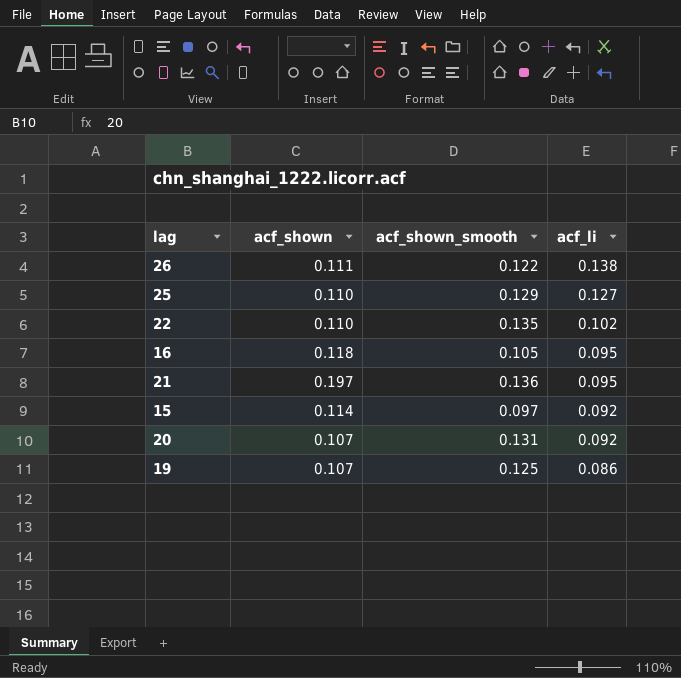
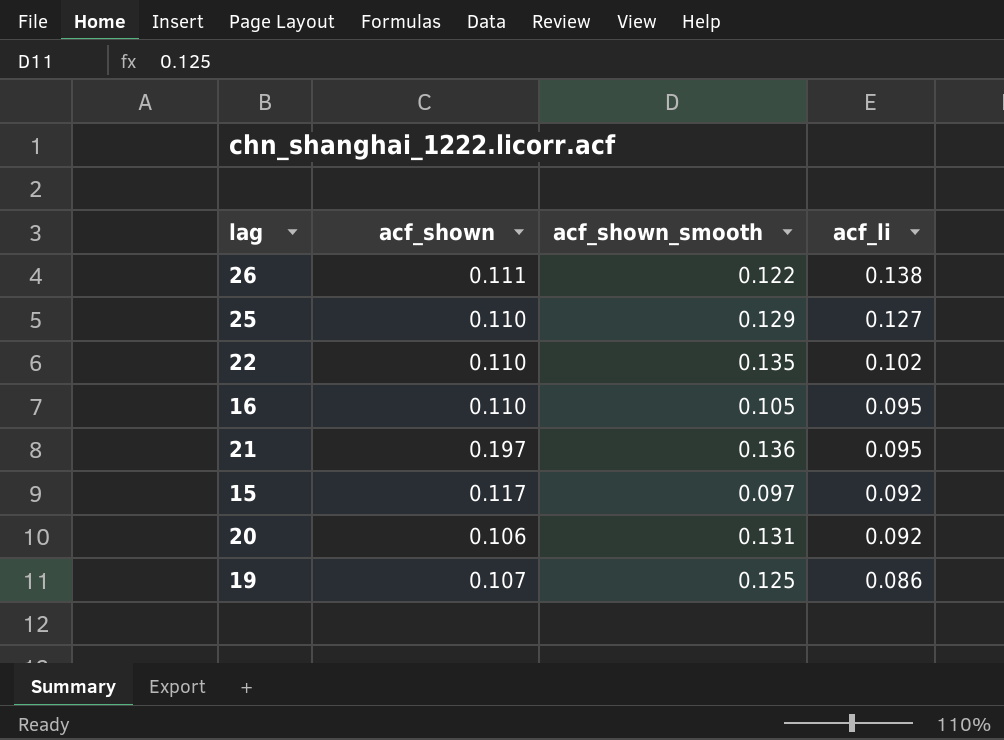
16 | acf_shown: 0.118 -> 0.110
15 | acf_shown: 0.114 -> 0.117
20 | acf_shown: 0.107 -> 0.106

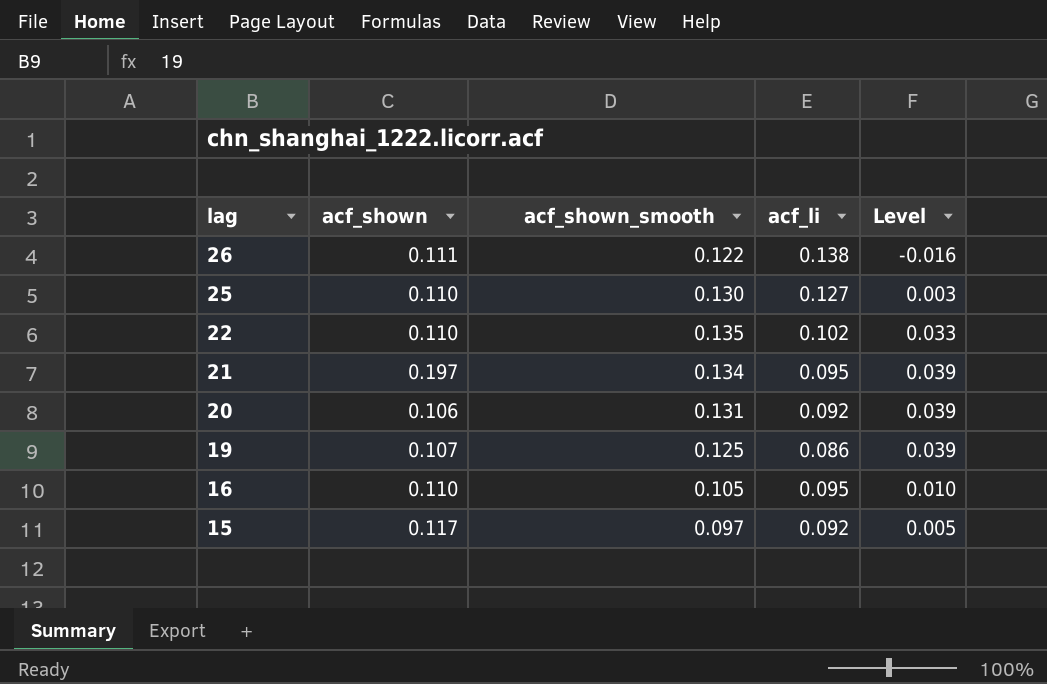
row order: acf_li descending -> lag descending
column Level | formula: none -> [acf_shown_smooth] - [acf_li]
25 | acf_shown_smooth: 0.129 -> 0.130
21 | acf_shown_smooth: 0.136 -> 0.134

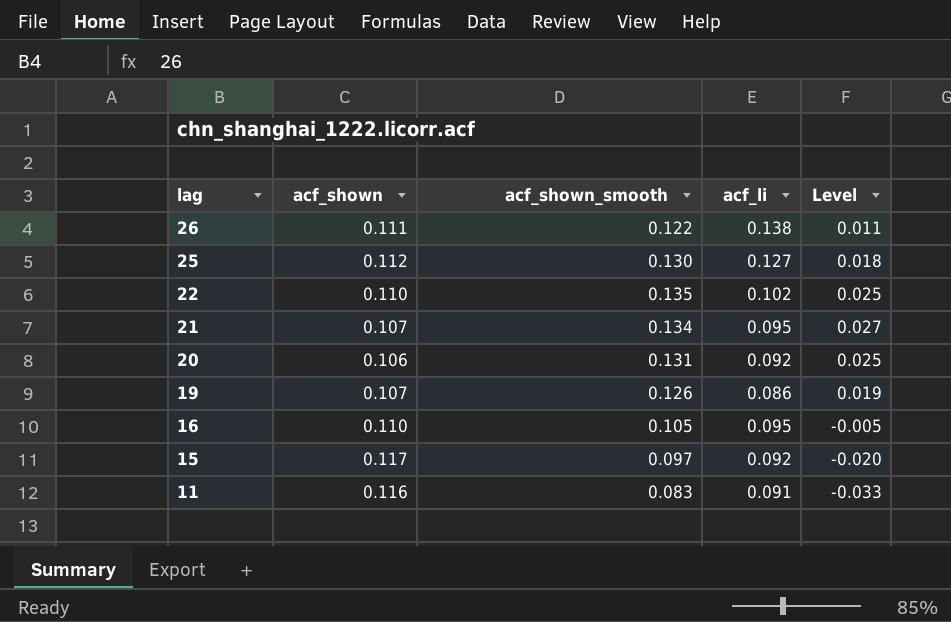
column Level | formula: [acf_shown_smooth] - [acf_li] -> [acf_shown_smooth] - [acf_shown]
25 | acf_shown: 0.110 -> 0.112
21 | acf_shown: 0.197 -> 0.107
19 | acf_shown_smooth: 0.125 -> 0.126
row 11: none -> 0.116 | 0.083 | 0.091 | -0.033

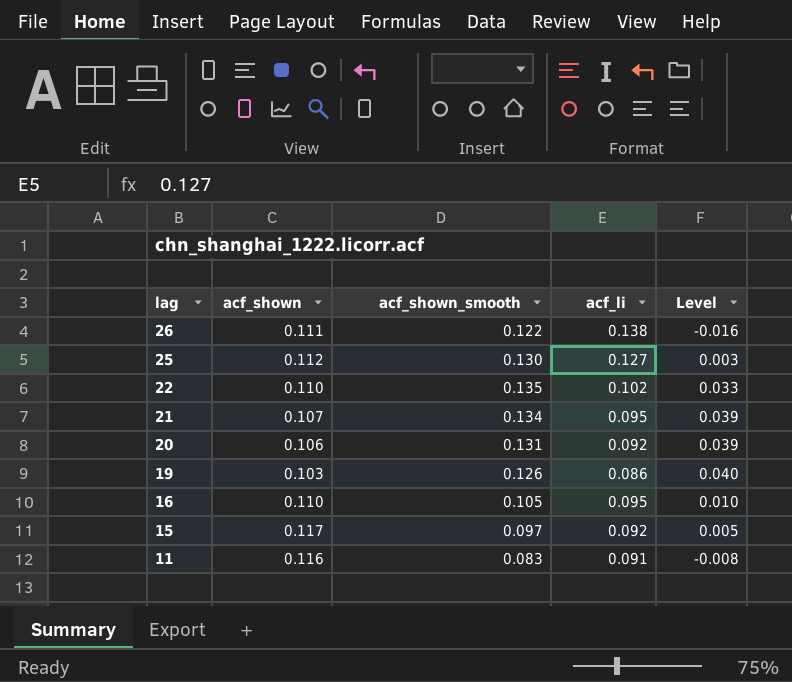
column Level | formula: [acf_shown_smooth] - [acf_shown] -> [acf_shown_smooth] - [acf_li]
19 | acf_shown: 0.107 -> 0.103

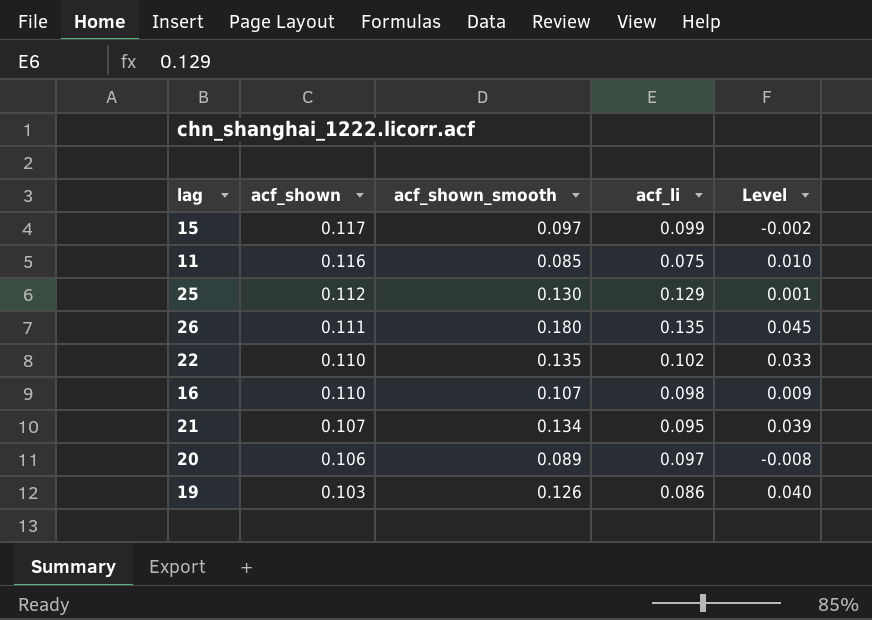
row order: lag descending -> acf_shown descending
15 | acf_li: 0.092 -> 0.099
15 | Level: 0.005 -> -0.002
11 | acf_shown_smooth: 0.083 -> 0.085
11 | acf_li: 0.091 -> 0.075
11 | Level: -0.008 -> 0.010
25 | acf_li: 0.127 -> 0.129
25 | Level: 0.003 -> 0.001
26 | acf_shown_smooth: 0.122 -> 0.180
26 | acf_li: 0.138 -> 0.135
26 | Level: -0.016 -> 0.045
16 | acf_shown_smooth: 0.105 -> 0.107
16 | acf_li: 0.095 -> 0.098
16 | Level: 0.010 -> 0.009
20 | acf_shown_smooth: 0.131 -> 0.089
20 | acf_li: 0.092 -> 0.097
20 | Level: 0.039 -> -0.008

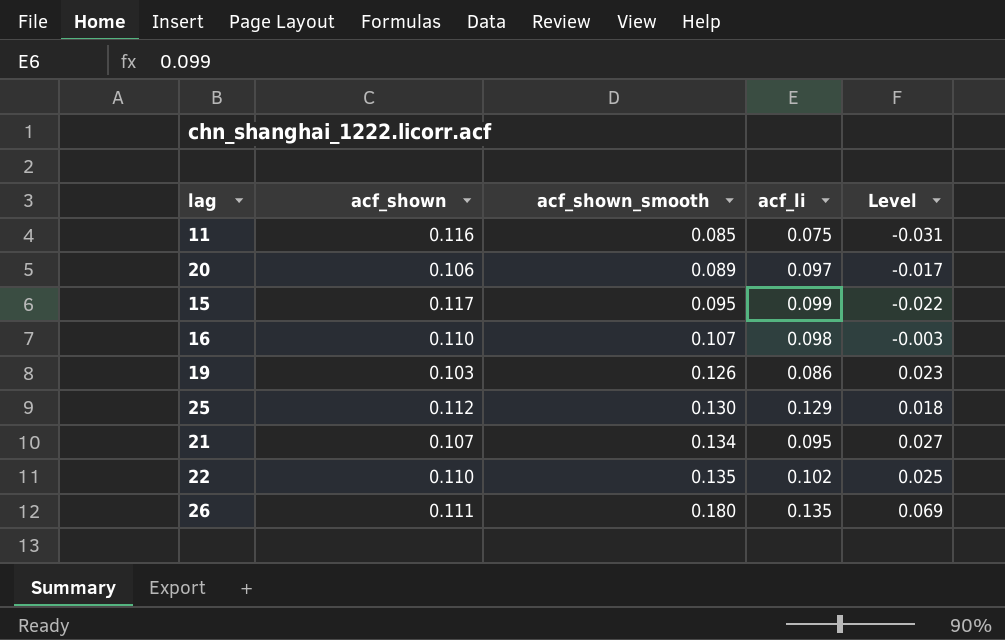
row order: acf_shown descending -> acf_shown_smooth ascending
column Level | formula: [acf_shown_smooth] - [acf_li] -> [acf_shown_smooth] - [acf_shown]
15 | acf_shown_smooth: 0.097 -> 0.095

